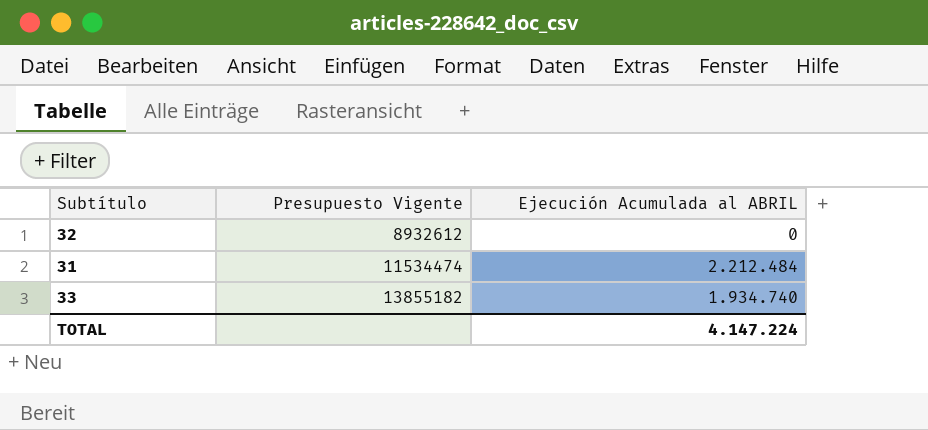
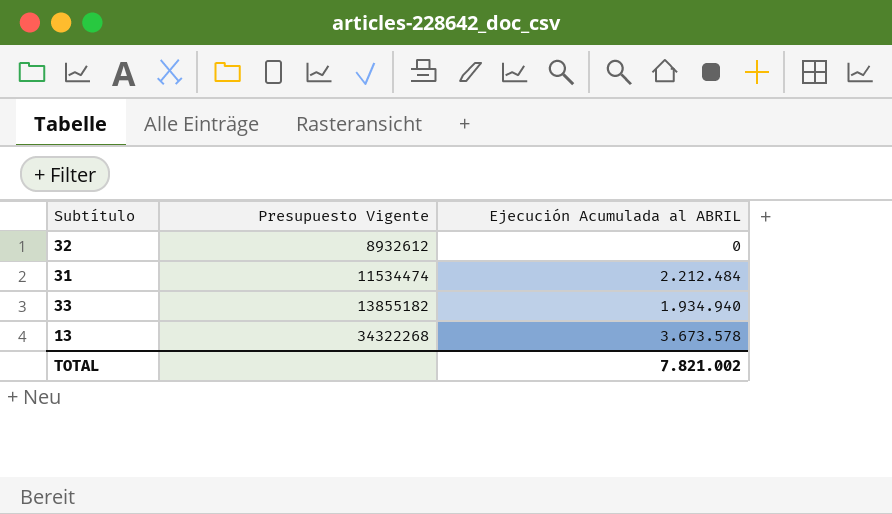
33 | Ejecución Acumulada al ABRIL: 1.934.740 -> 1.934.940
row 13: none -> 34322268 | 3.673.578
TOTAL | Ejecución Acumulada al ABRIL: 4.147.224 -> 7.821.002

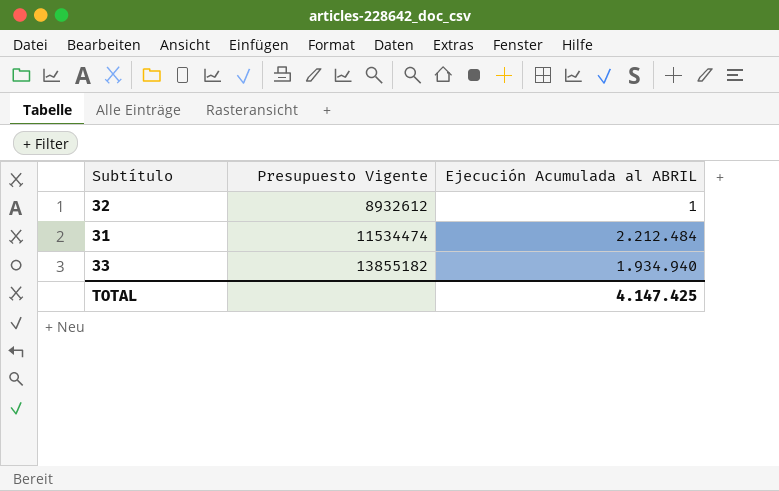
row 13: 34322268 | 3.673.578 -> none
32 | Ejecución Acumulada al ABRIL: 0 -> 1
TOTAL | Ejecución Acumulada al ABRIL: 7.821.002 -> 4.147.425

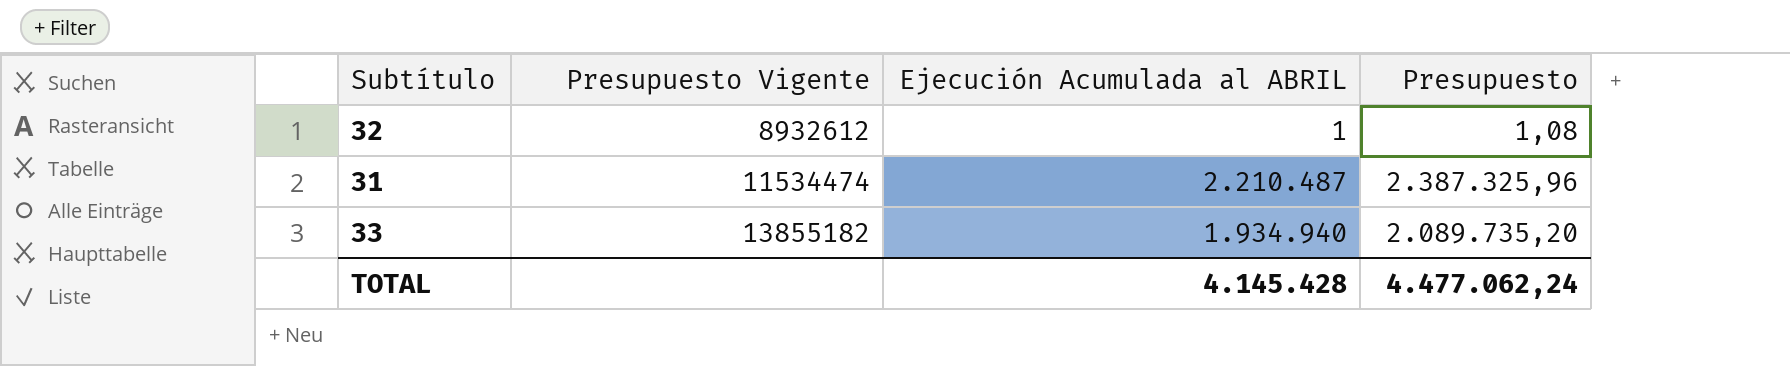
column Presupuesto | formula: none -> [Ejecución Acumulada al ABRIL] * 1,08
31 | Ejecución Acumulada al ABRIL: 2.212.484 -> 2.210.487
TOTAL | Ejecución Acumulada al ABRIL: 4.147.425 -> 4.145.428

